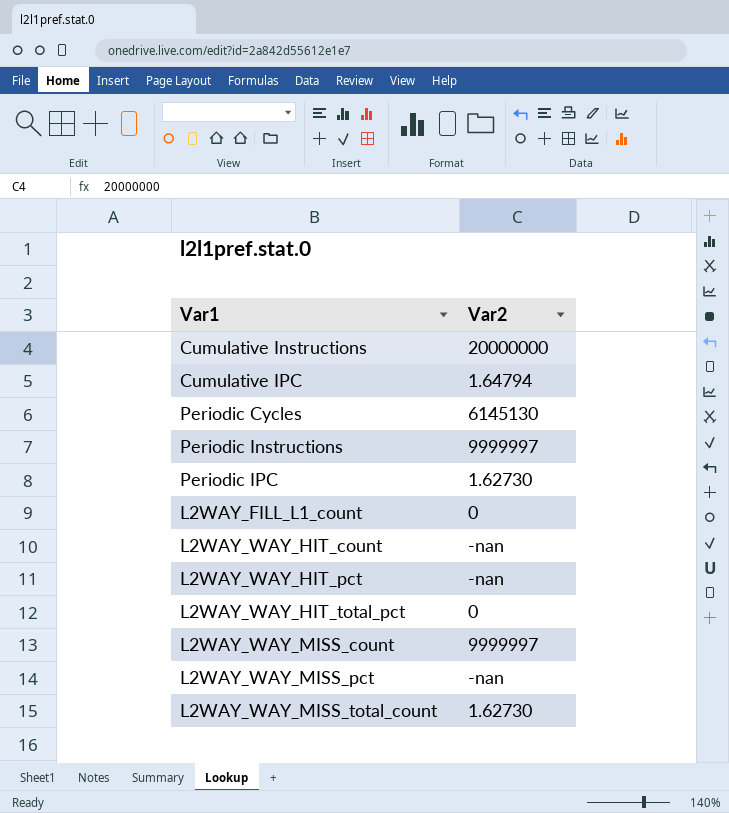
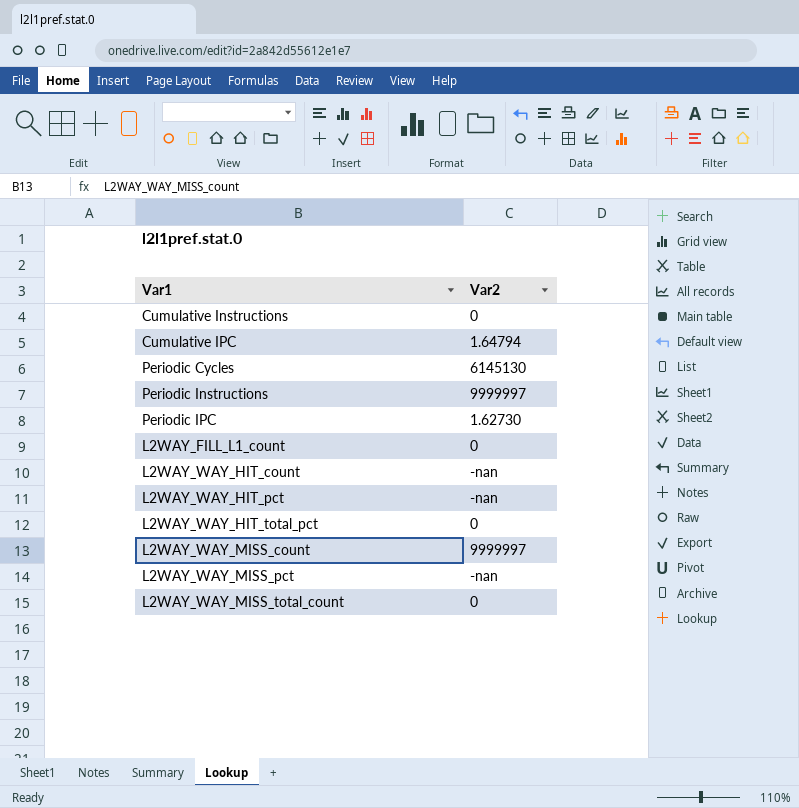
Cumulative Instructions | Var2: 20000000 -> 0
L2WAY_WAY_MISS_total_count | Var2: 1.62730 -> 0

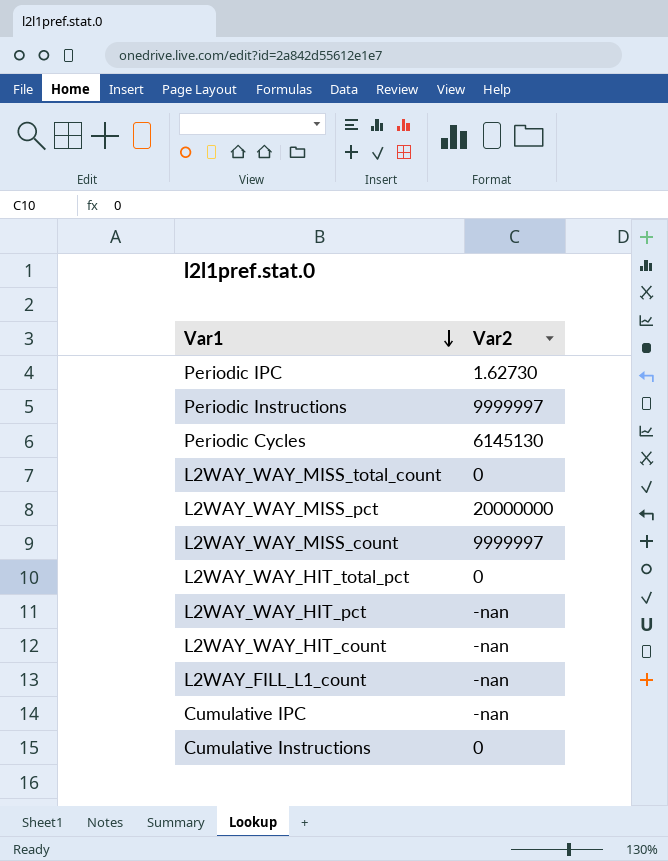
row order: none -> Var1 descending
L2WAY_WAY_MISS_pct | Var2: -nan -> 20000000
L2WAY_FILL_L1_count | Var2: 0 -> -nan
Cumulative IPC | Var2: 1.64794 -> -nan

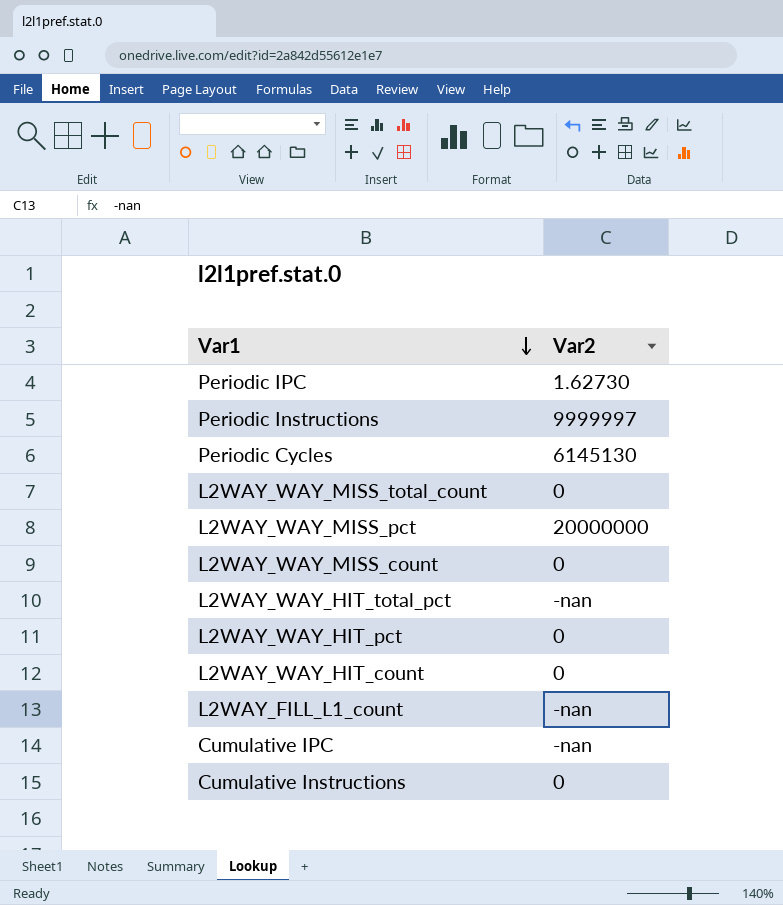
L2WAY_WAY_MISS_count | Var2: 9999997 -> 0
L2WAY_WAY_HIT_total_pct | Var2: 0 -> -nan
L2WAY_WAY_HIT_pct | Var2: -nan -> 0
L2WAY_WAY_HIT_count | Var2: -nan -> 0

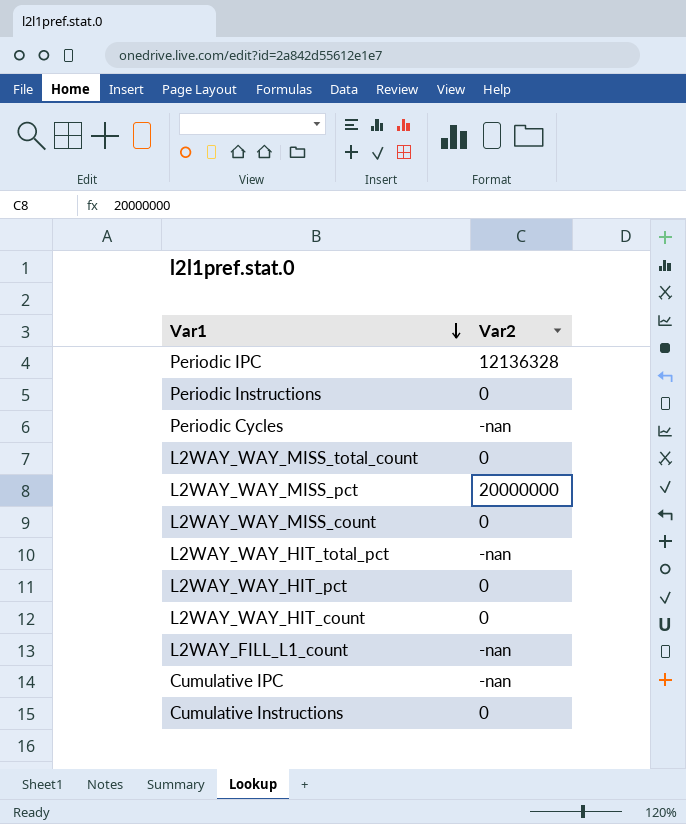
Periodic IPC | Var2: 1.62730 -> 12136328
Periodic Instructions | Var2: 9999997 -> 0
Periodic Cycles | Var2: 6145130 -> -nan

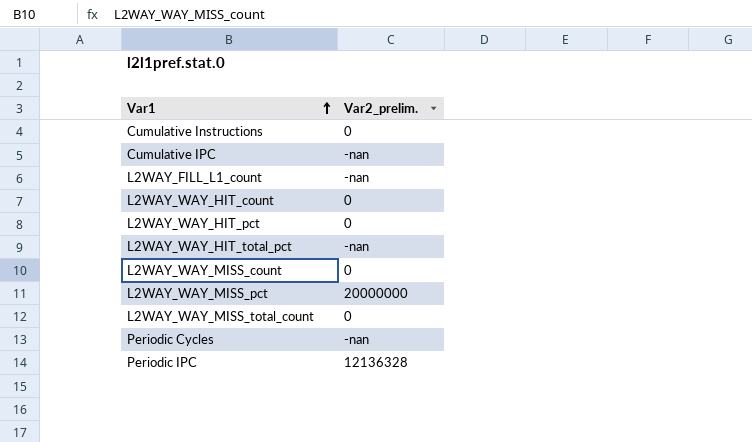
row order: Var1 descending -> Var1 ascending
column name: Var2 -> Var2_prelim.
row Periodic Instructions: 0 -> none

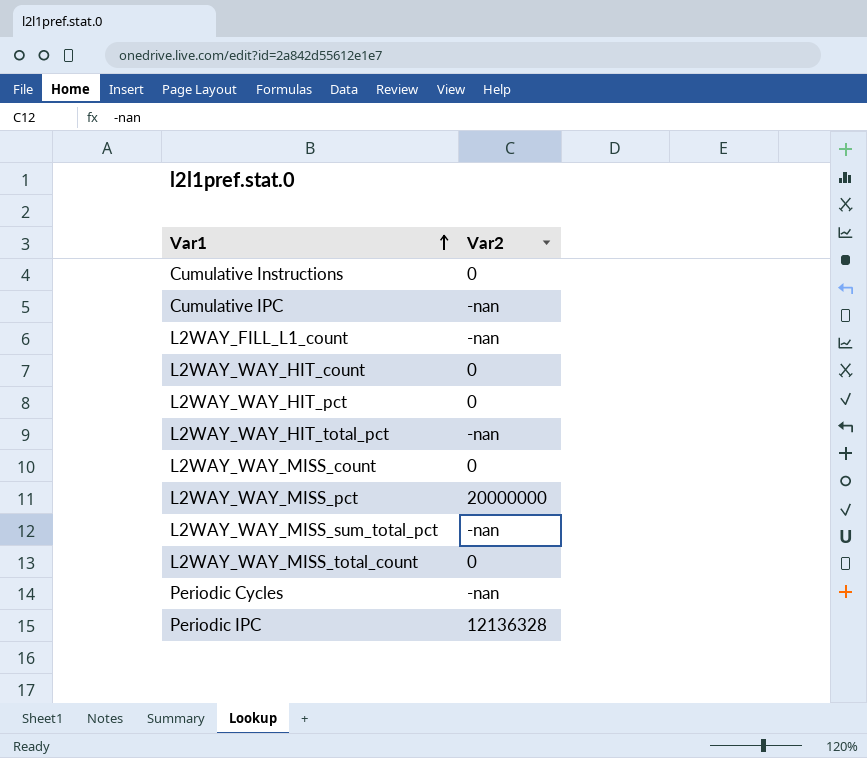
column name: Var2_prelim. -> Var2
row L2WAY_WAY_MISS_sum_total_pct: none -> -nan

